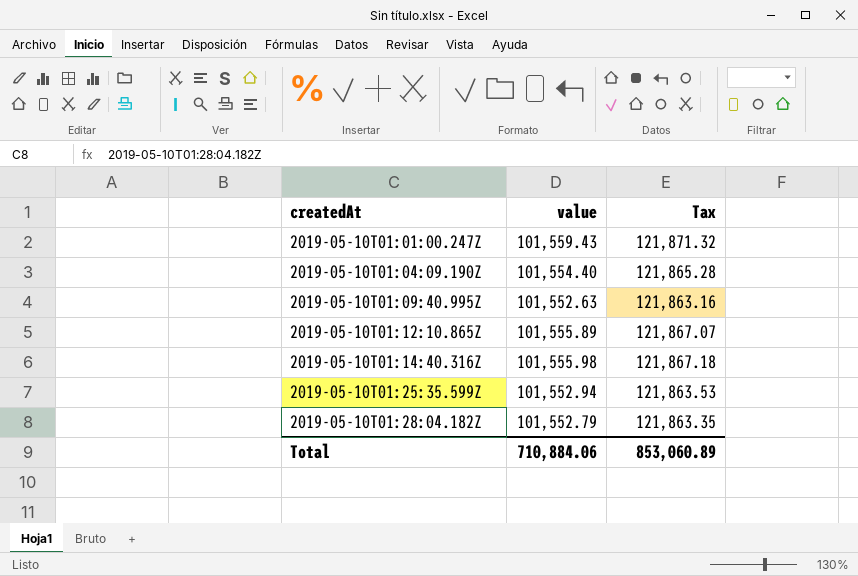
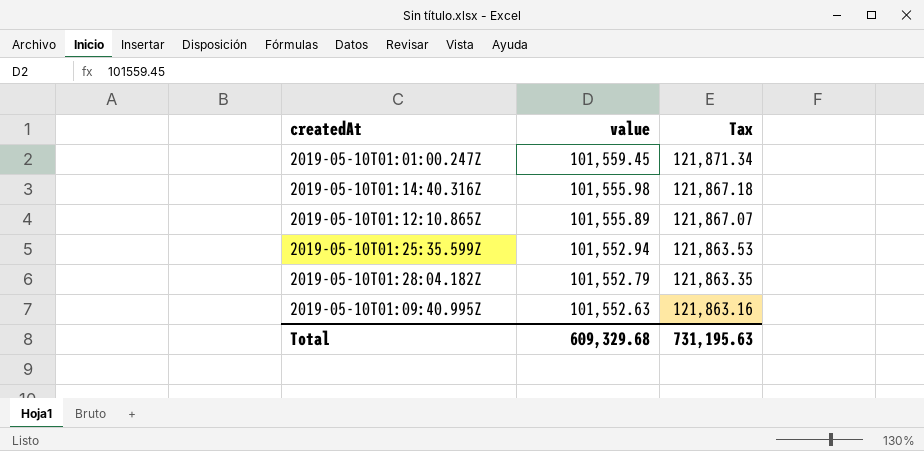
row order: createdAt ascending -> value descending
row 2019-05-10T01:04:09.190Z: 101,554.40 | 121,865.28 -> none
2019-05-10T01:01:00.247Z | value: 101,559.43 -> 101,559.45
2019-05-10T01:01:00.247Z | Tax: 121,871.32 -> 121,871.34
Total | value: 710,884.06 -> 609,329.68
Total | Tax: 853,060.89 -> 731,195.63

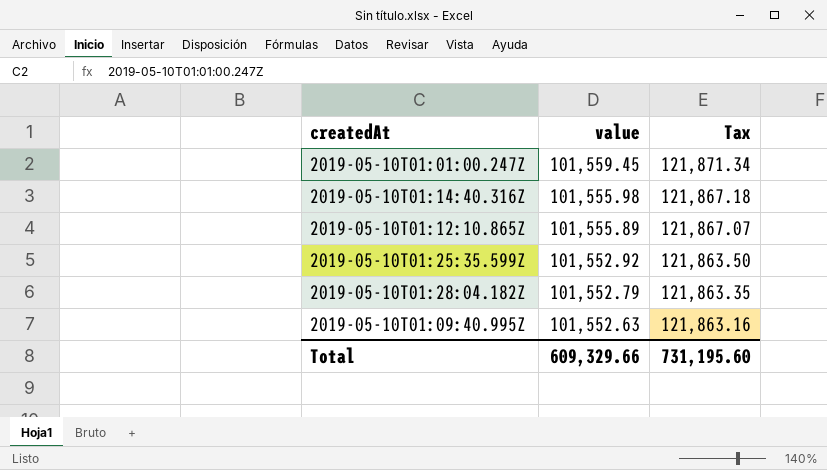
2019-05-10T01:25:35.599Z | value: 101,552.94 -> 101,552.92
2019-05-10T01:25:35.599Z | Tax: 121,863.53 -> 121,863.50
Total | value: 609,329.68 -> 609,329.66
Total | Tax: 731,195.63 -> 731,195.60

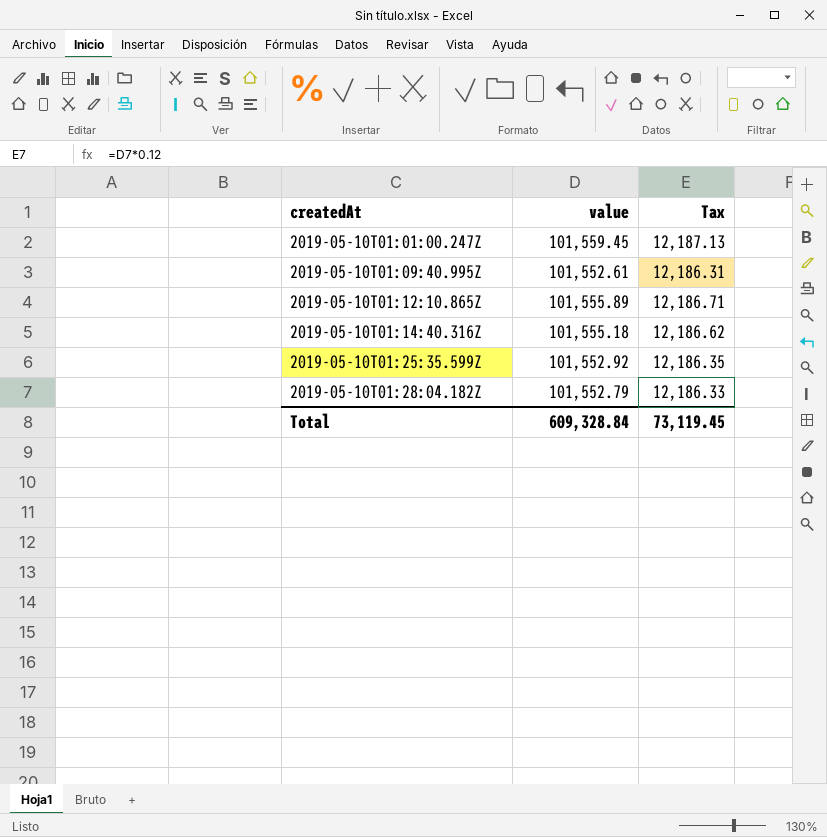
row order: value descending -> createdAt ascending
column Tax | formula: [value] * 1.2 -> [value] * 0.12
2019-05-10T01:09:40.995Z | value: 101,552.63 -> 101,552.61
2019-05-10T01:14:40.316Z | value: 101,555.98 -> 101,555.18
Total | value: 609,329.66 -> 609,328.84
Total | Tax: 731,195.60 -> 73,119.45

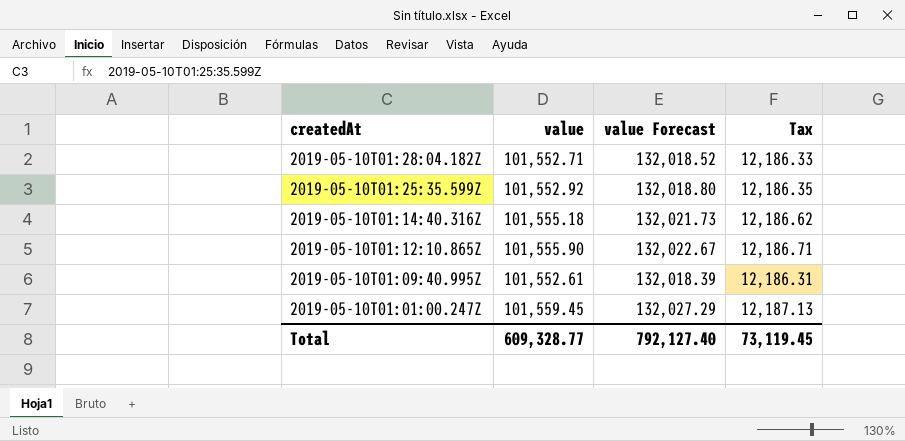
row order: createdAt ascending -> createdAt descending
column value Forecast | formula: none -> [value] * 1.3
2019-05-10T01:28:04.182Z | value: 101,552.79 -> 101,552.71
2019-05-10T01:12:10.865Z | value: 101,555.89 -> 101,555.90
Total | value: 609,328.84 -> 609,328.77

